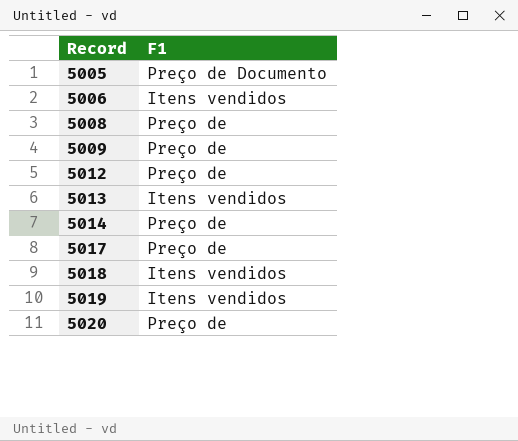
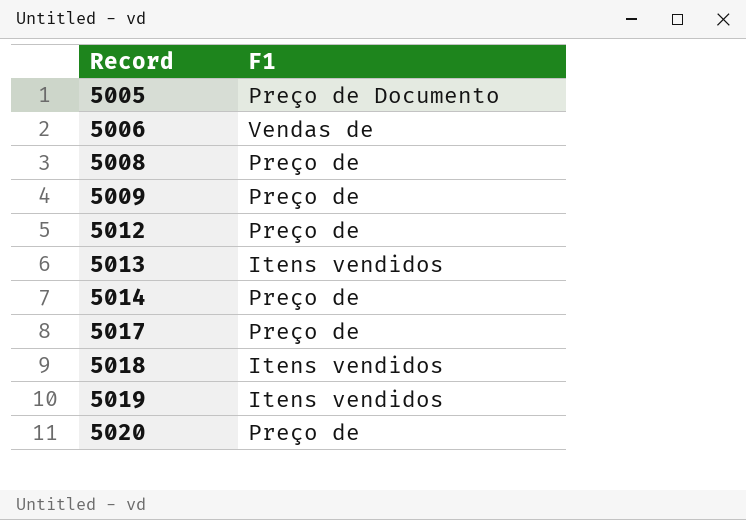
5006 | F1: Itens vendidos -> Vendas de

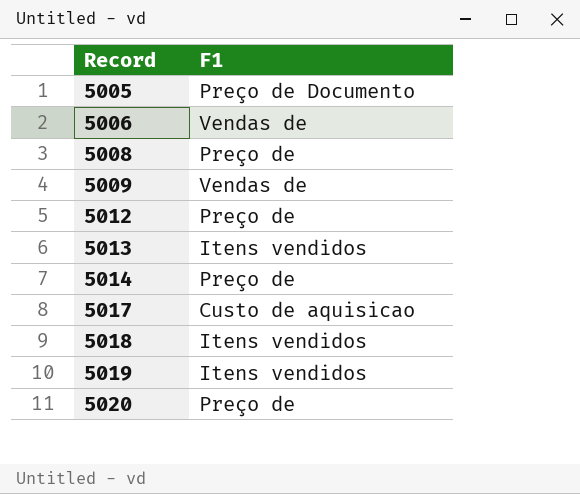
5009 | F1: Preço de -> Vendas de
5017 | F1: Preço de -> Custo de aquisicao

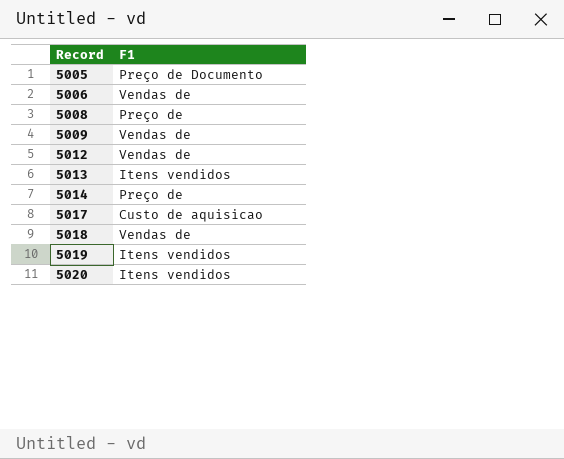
5012 | F1: Preço de -> Vendas de
5018 | F1: Itens vendidos -> Vendas de
5020 | F1: Preço de -> Itens vendidos

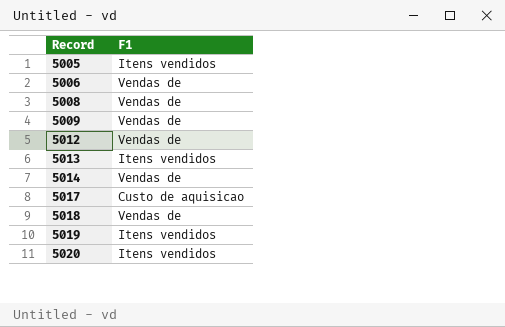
5005 | F1: Preço de Documento -> Itens vendidos
5008 | F1: Preço de -> Vendas de
5014 | F1: Preço de -> Vendas de

